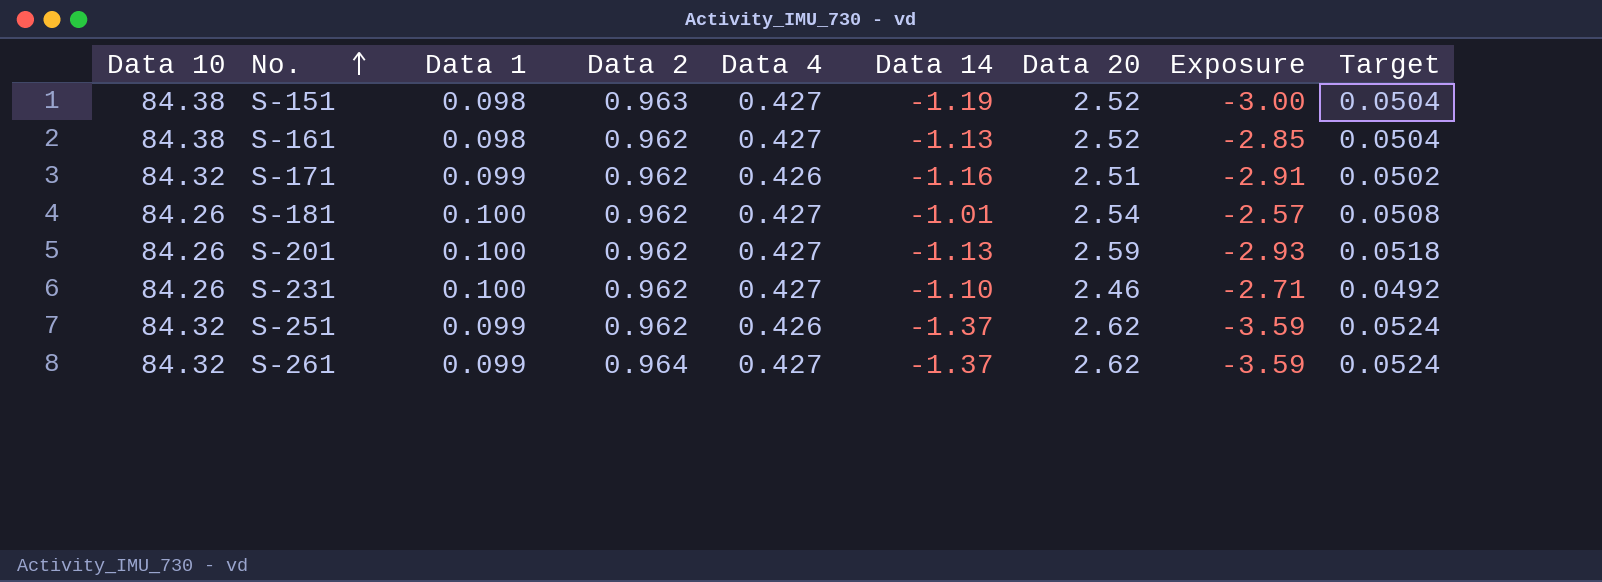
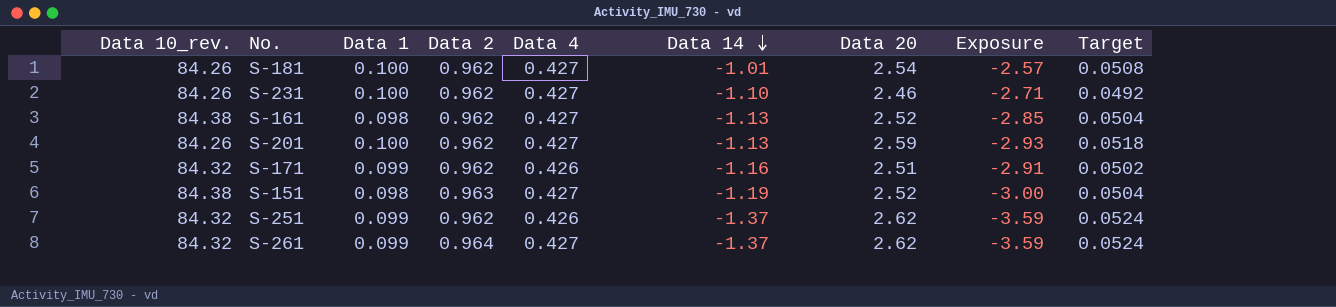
row order: No. ascending -> Data 14 descending
column name: Data 10 -> Data 10_rev.

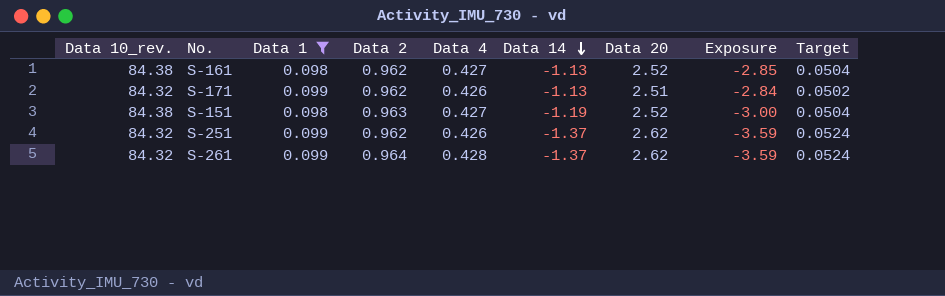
filter: none -> Data 1 != 0.100
S-171 | Data 14: -1.16 -> -1.13
S-171 | Exposure: -2.91 -> -2.84
S-261 | Data 4: 0.427 -> 0.428

